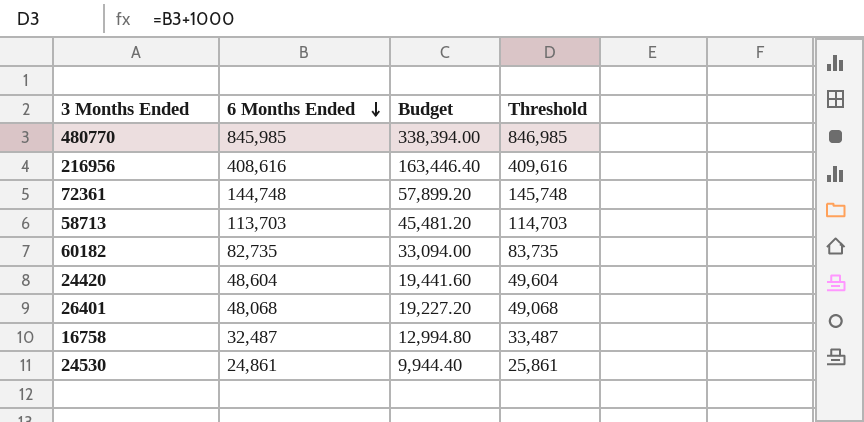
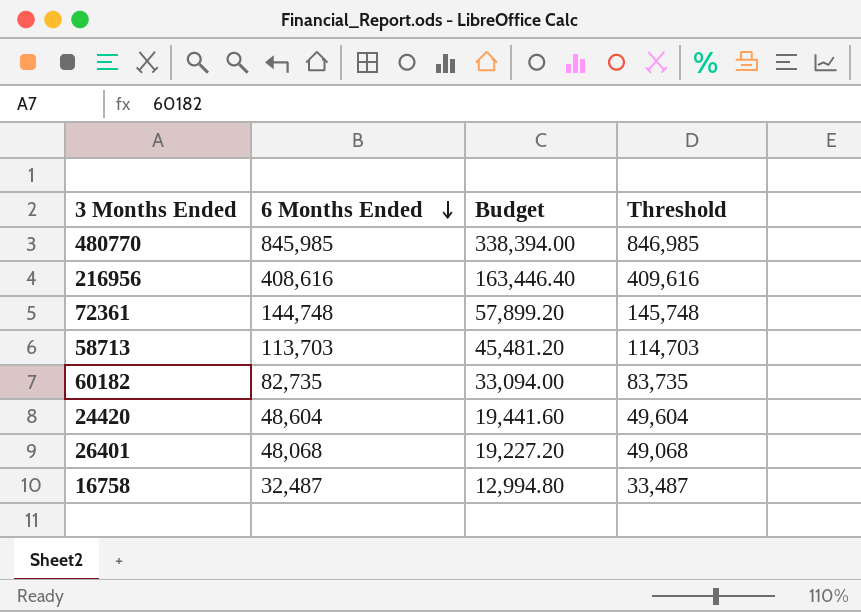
row 24530: 24,861 | 9,944.40 | 25,861 -> none

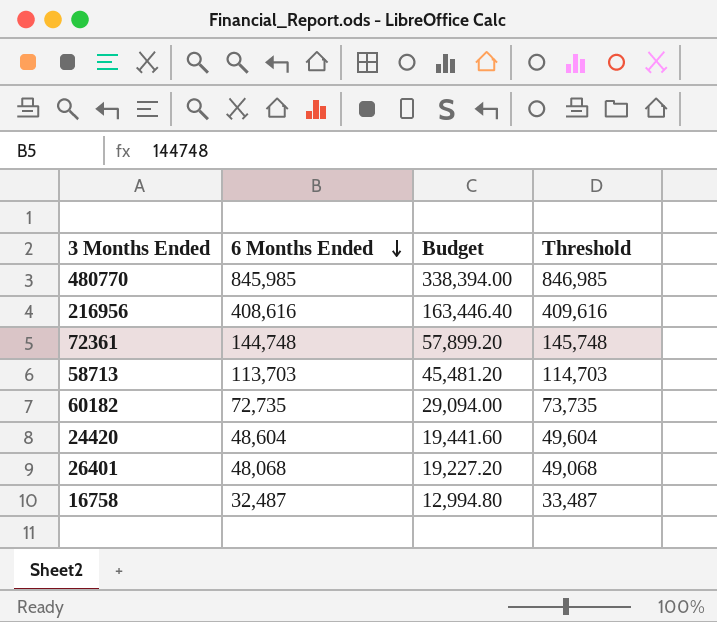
60182 | 6 Months Ended: 82,735 -> 72,735
60182 | Budget: 33,094.00 -> 29,094.00
60182 | Threshold: 83,735 -> 73,735

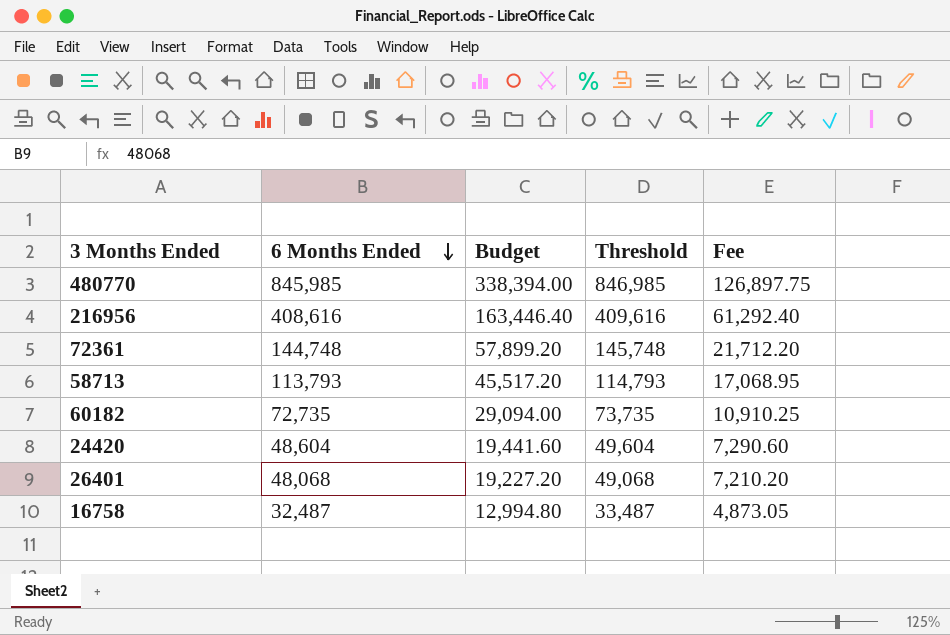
column Fee | formula: none -> [6 Months Ended] * 0.15
58713 | 6 Months Ended: 113,703 -> 113,793
58713 | Budget: 45,481.20 -> 45,517.20
58713 | Threshold: 114,703 -> 114,793

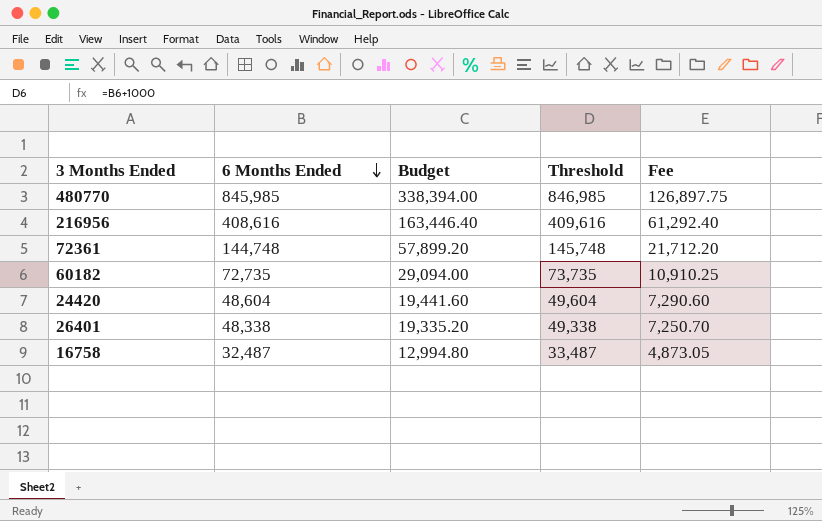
row 58713: 113,793 | 45,517.20 | 114,793 | 17,068.95 -> none
26401 | 6 Months Ended: 48,068 -> 48,338
26401 | Budget: 19,227.20 -> 19,335.20
26401 | Threshold: 49,068 -> 49,338
26401 | Fee: 7,210.20 -> 7,250.70

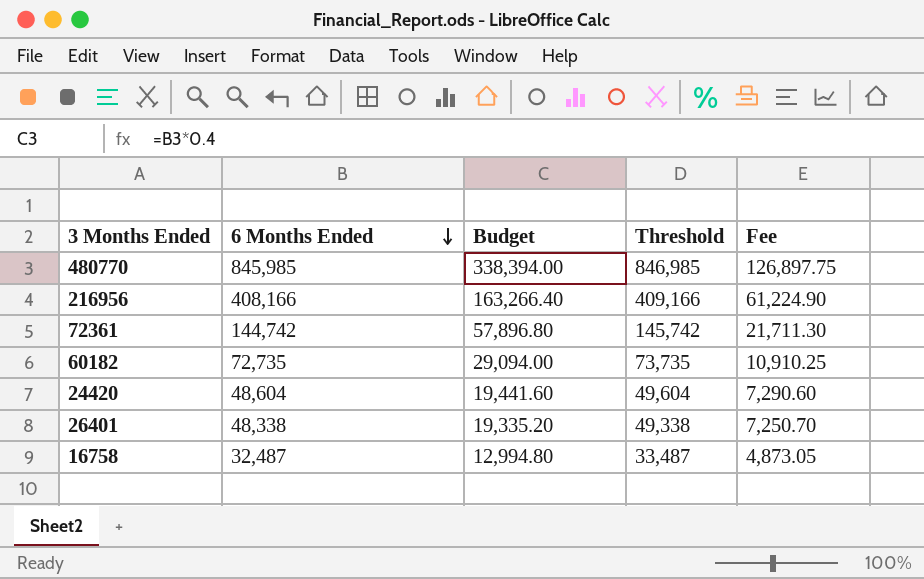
216956 | 6 Months Ended: 408,616 -> 408,166
216956 | Budget: 163,446.40 -> 163,266.40
216956 | Threshold: 409,616 -> 409,166
216956 | Fee: 61,292.40 -> 61,224.90
72361 | 6 Months Ended: 144,748 -> 144,742
72361 | Budget: 57,899.20 -> 57,896.80
72361 | Threshold: 145,748 -> 145,742
72361 | Fee: 21,712.20 -> 21,711.30

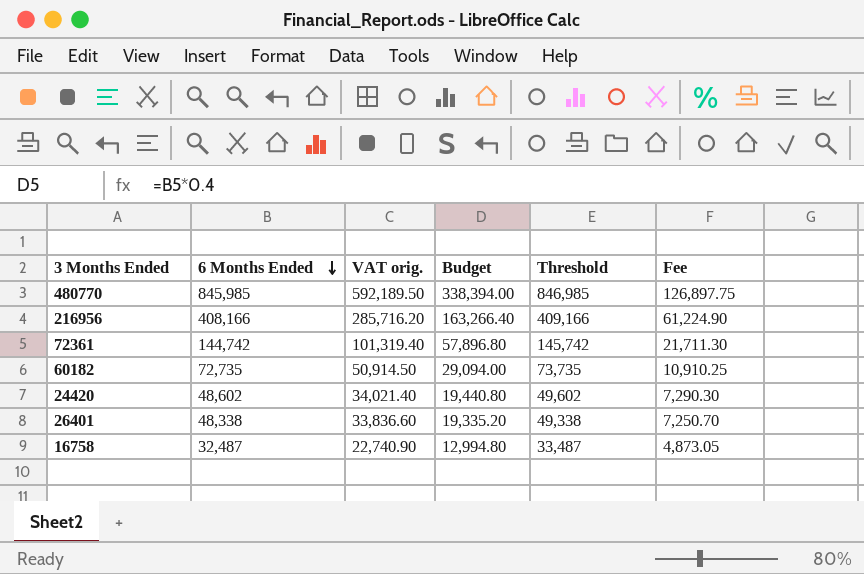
column VAT orig. | formula: none -> [6 Months Ended] * 0.7
24420 | 6 Months Ended: 48,604 -> 48,602
24420 | Budget: 19,441.60 -> 19,440.80
24420 | Threshold: 49,604 -> 49,602
24420 | Fee: 7,290.60 -> 7,290.30

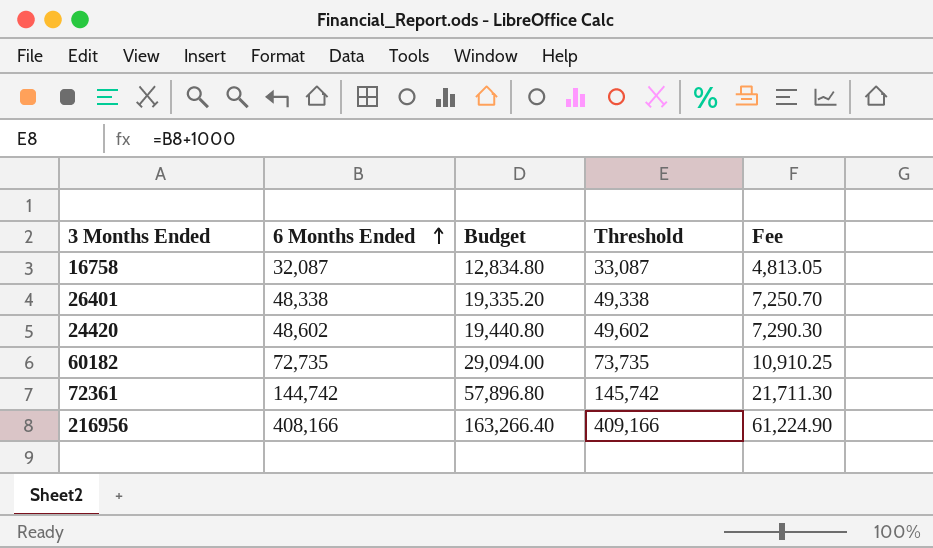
row order: 6 Months Ended descending -> 6 Months Ended ascending
column VAT orig. | formula: [6 Months Ended] * 0.7 -> none
row 480770: 845,985 | 592,189.50 | 338,394.00 | 846,985 | 126,897.75 -> none
16758 | 6 Months Ended: 32,487 -> 32,087
16758 | Budget: 12,994.80 -> 12,834.80
16758 | Threshold: 33,487 -> 33,087
16758 | Fee: 4,873.05 -> 4,813.05

